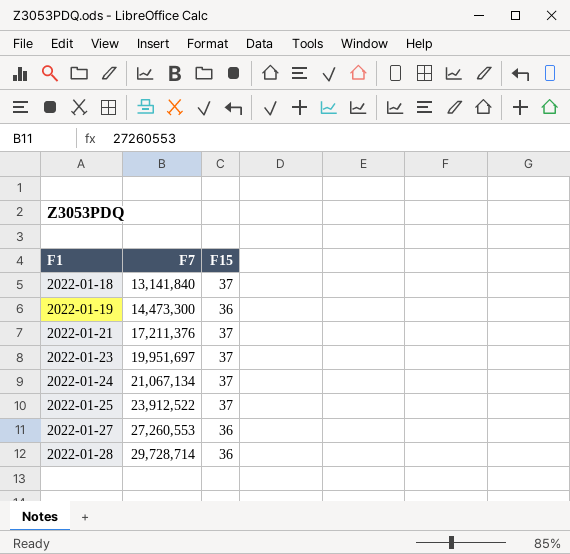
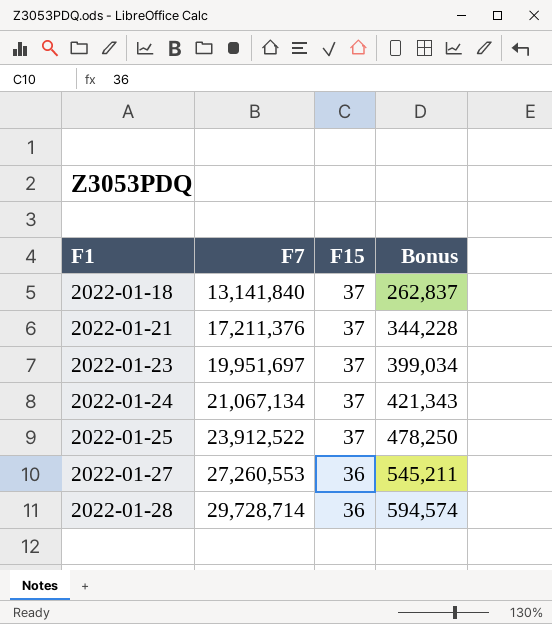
column Bonus | formula: none -> [F7] * 0.02
row 2022-01-19: 14,473,300 | 36 -> none

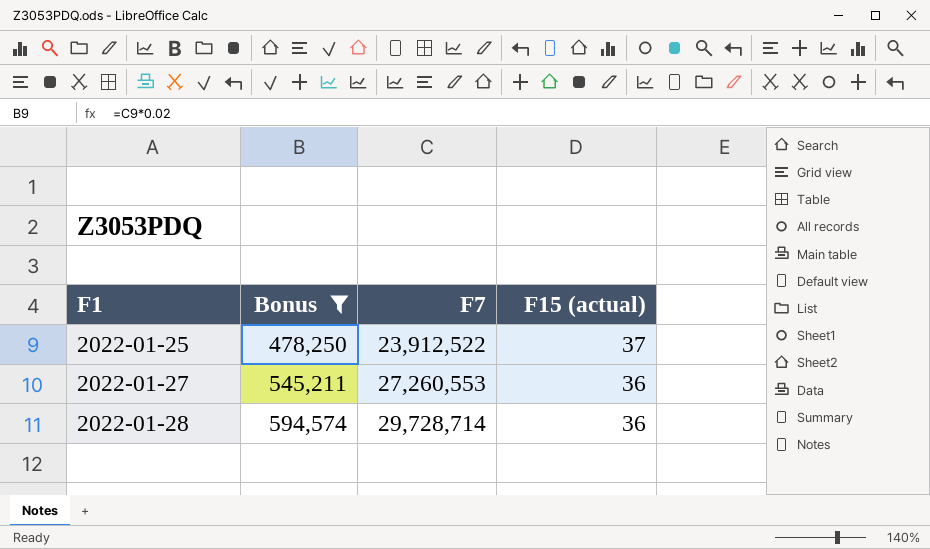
filter: none -> Bonus >= 478,250
column Bonus | position: 4 -> 2
column name: F15 -> F15 (actual)

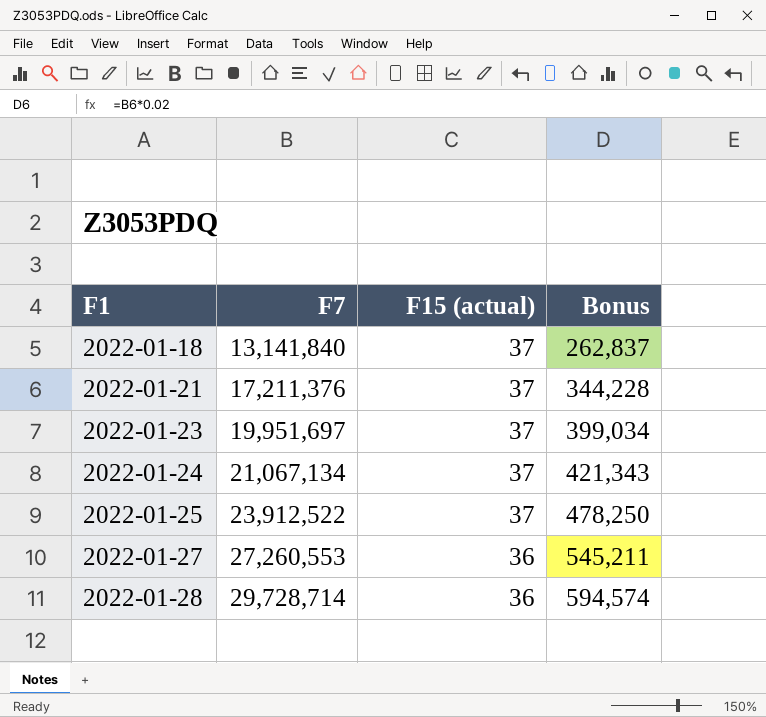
filter: Bonus >= 478,250 -> none
column Bonus | position: 2 -> 4

